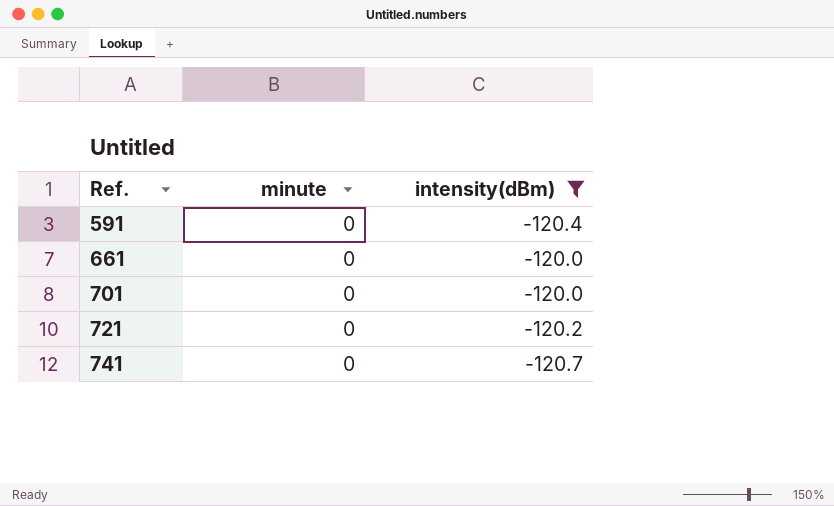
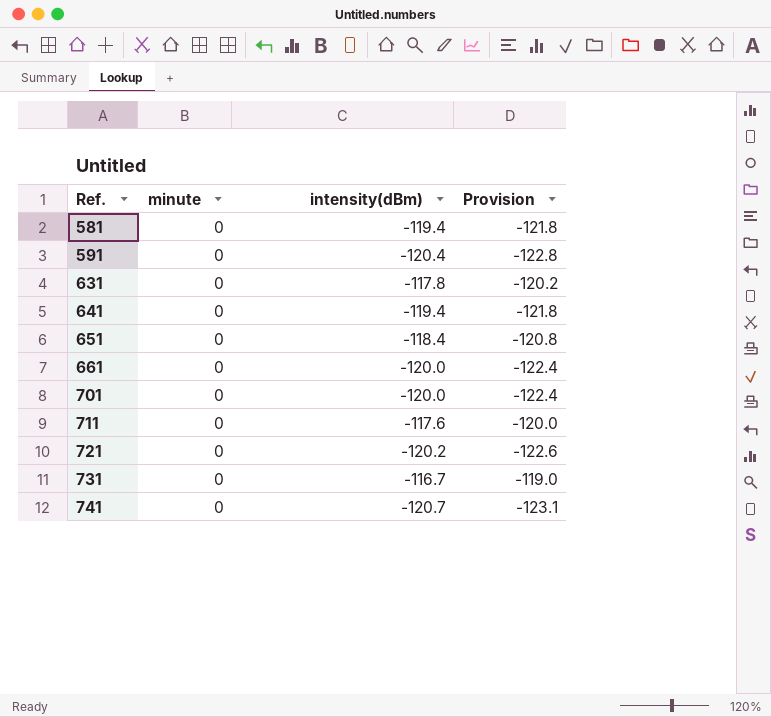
filter: intensity(dBm) <= -120.0 -> none
column Provision | formula: none -> [intensity(dBm)] * 1.02

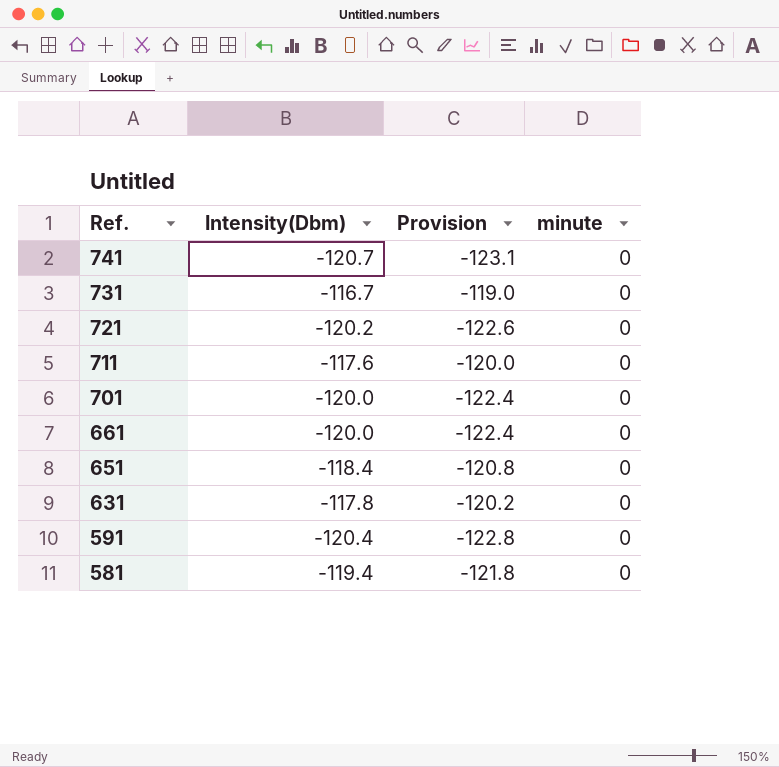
row order: Ref. ascending -> Ref. descending
column name: intensity(dBm) -> Intensity(Dbm)
column minute | position: 2 -> 4
row 641: 0 | -119.4 | -121.8 -> none

